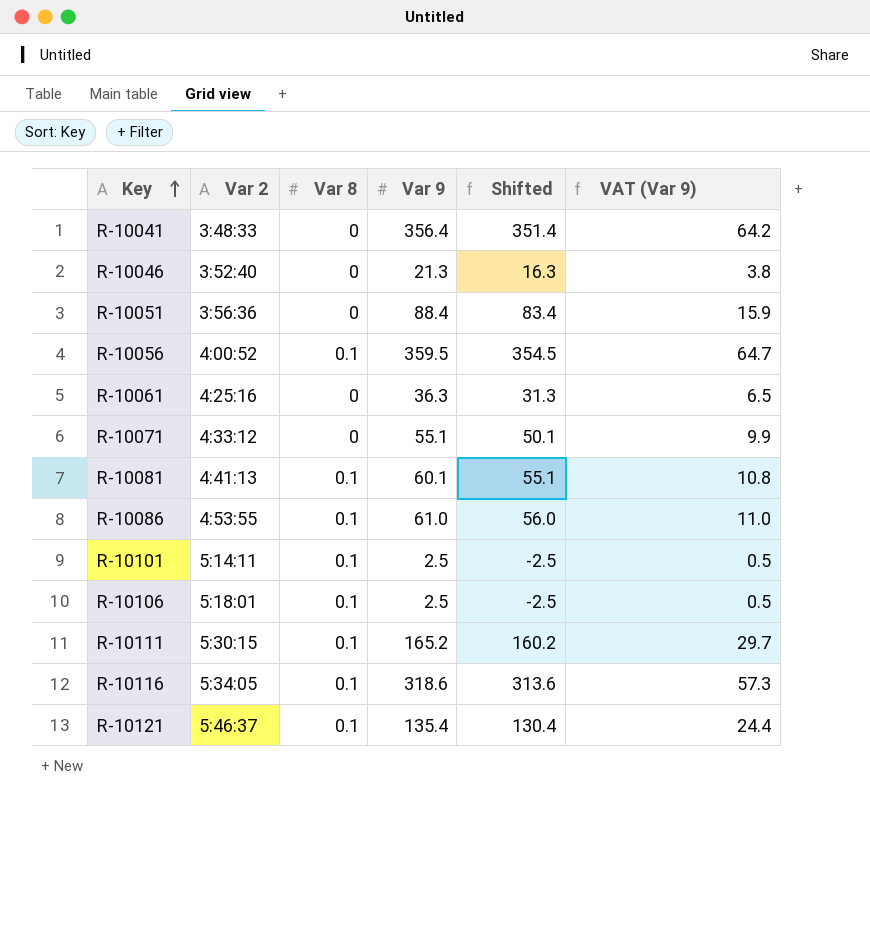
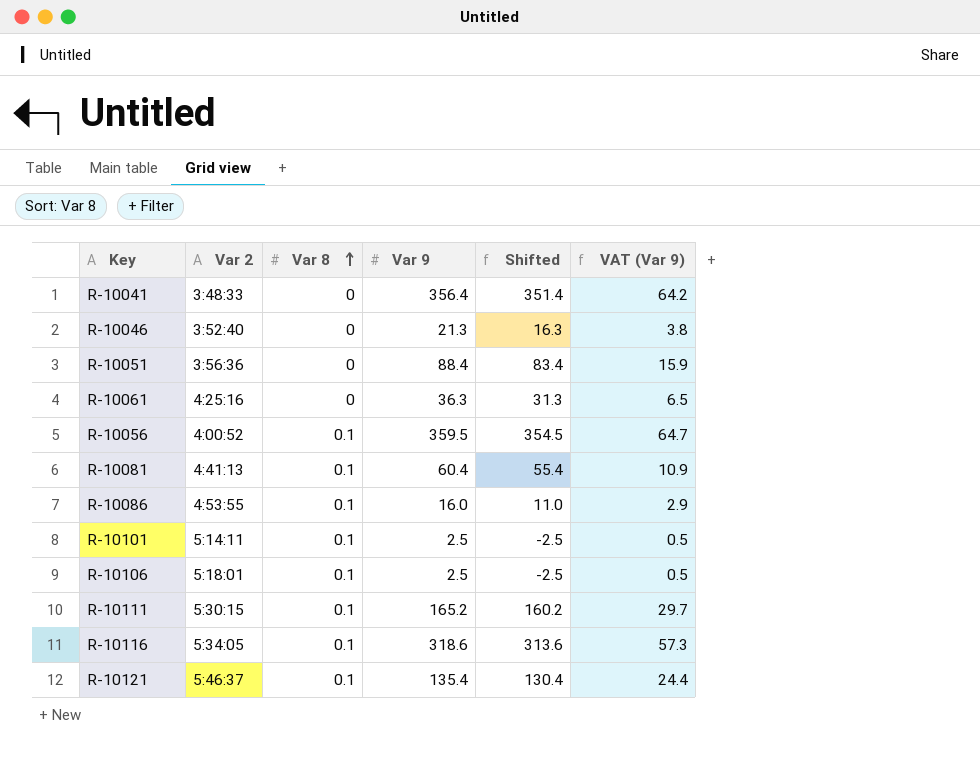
row order: Key ascending -> Var 8 ascending
row R-10071: 4:33:12 | 0 | 55.1 | 50.1 | 9.9 -> none
R-10081 | Var 9: 60.1 -> 60.4
R-10081 | Shifted: 55.1 -> 55.4
R-10081 | VAT (Var 9): 10.8 -> 10.9
R-10086 | Var 9: 61.0 -> 16.0
R-10086 | Shifted: 56.0 -> 11.0
R-10086 | VAT (Var 9): 11.0 -> 2.9

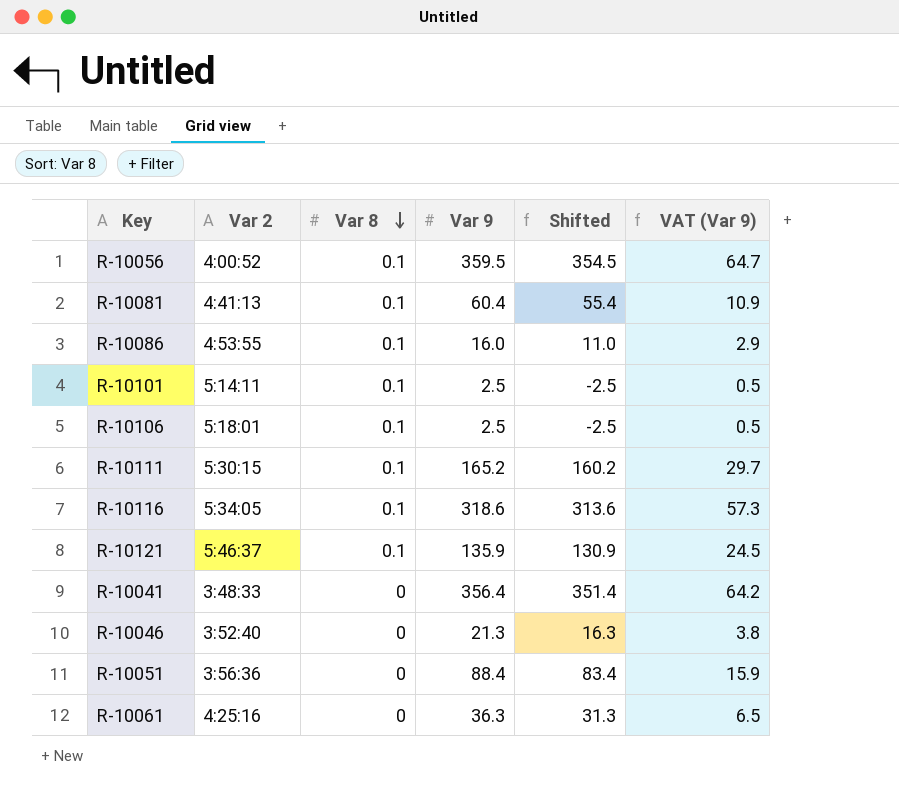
row order: Var 8 ascending -> Var 8 descending
R-10121 | Var 9: 135.4 -> 135.9
R-10121 | Shifted: 130.4 -> 130.9
R-10121 | VAT (Var 9): 24.4 -> 24.5

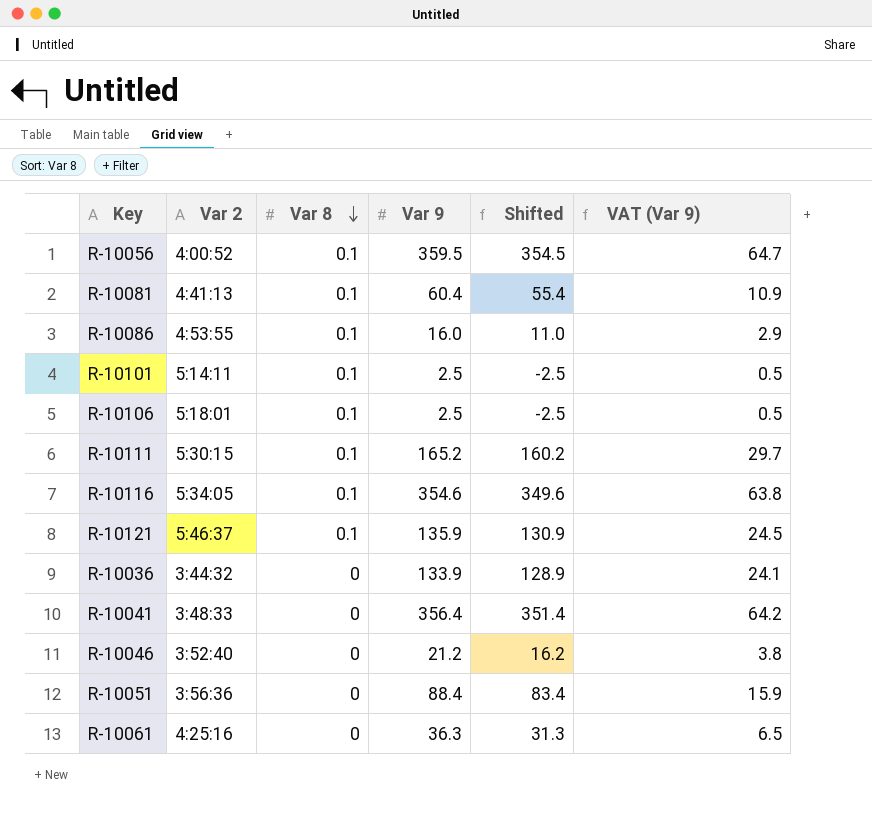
R-10116 | Var 9: 318.6 -> 354.6
R-10116 | Shifted: 313.6 -> 349.6
R-10116 | VAT (Var 9): 57.3 -> 63.8
row R-10036: none -> 3:44:32 | 0 | 133.9 | 128.9 | 24.1
R-10046 | Var 9: 21.3 -> 21.2
R-10046 | Shifted: 16.3 -> 16.2

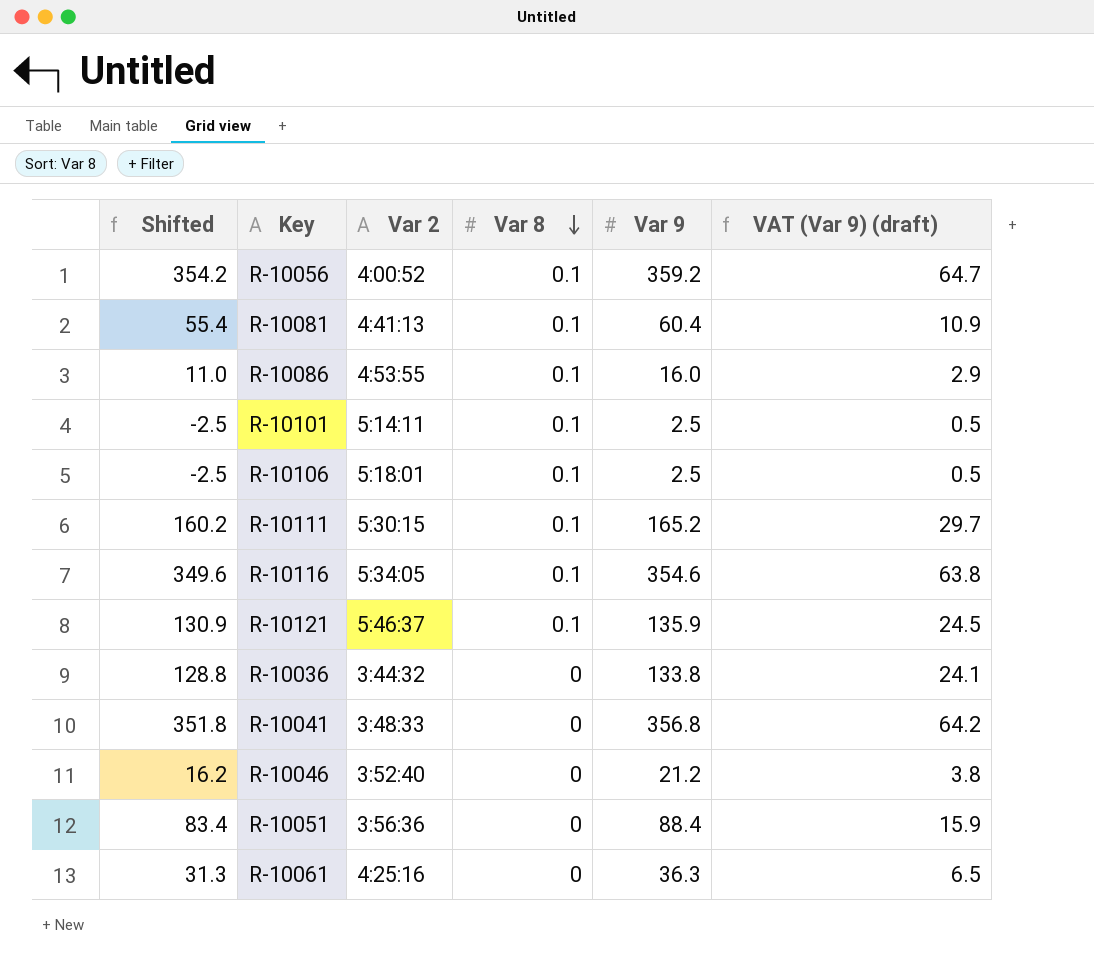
column Shifted | position: 5 -> 1
column name: VAT (Var 9) -> VAT (Var 9) (draft)
R-10056 | Shifted: 354.5 -> 354.2
R-10056 | Var 9: 359.5 -> 359.2
R-10036 | Shifted: 128.9 -> 128.8
R-10036 | Var 9: 133.9 -> 133.8
R-10041 | Shifted: 351.4 -> 351.8
R-10041 | Var 9: 356.4 -> 356.8

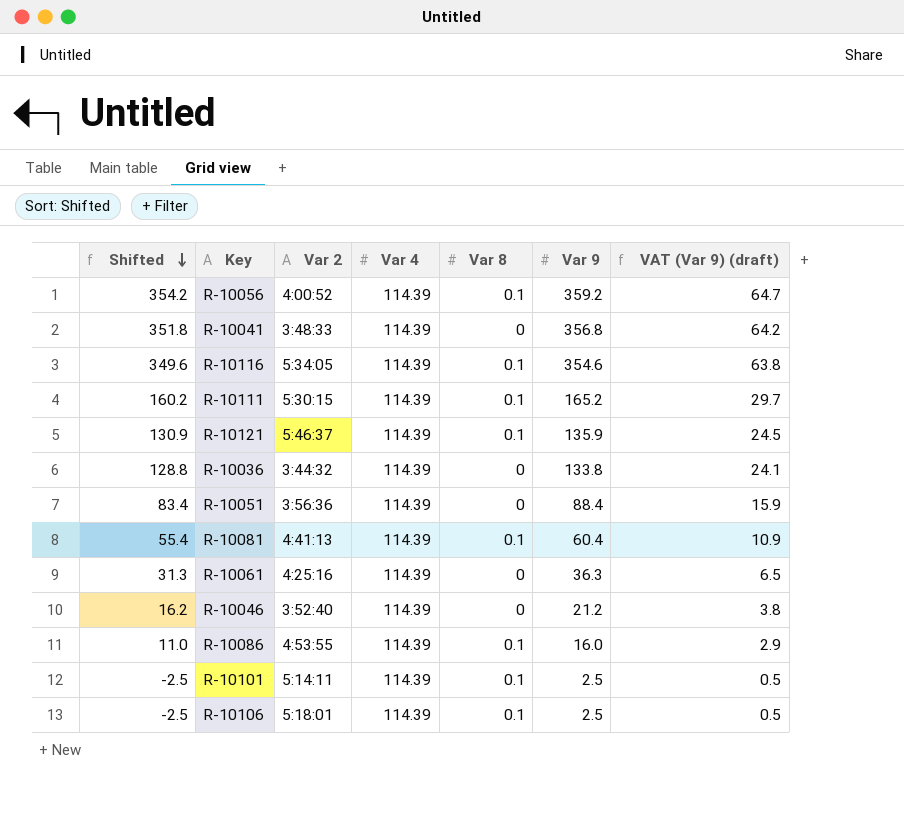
row order: Var 8 descending -> Shifted descending
column Var 4 | position: none -> 4

